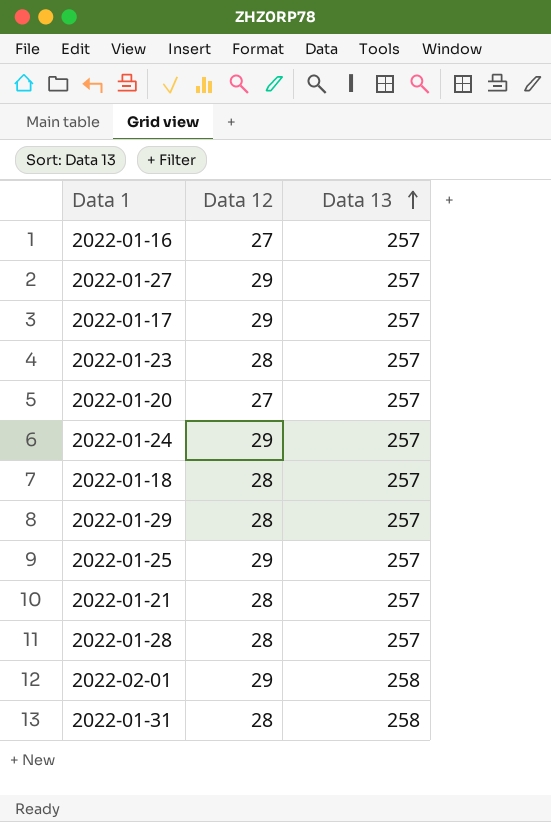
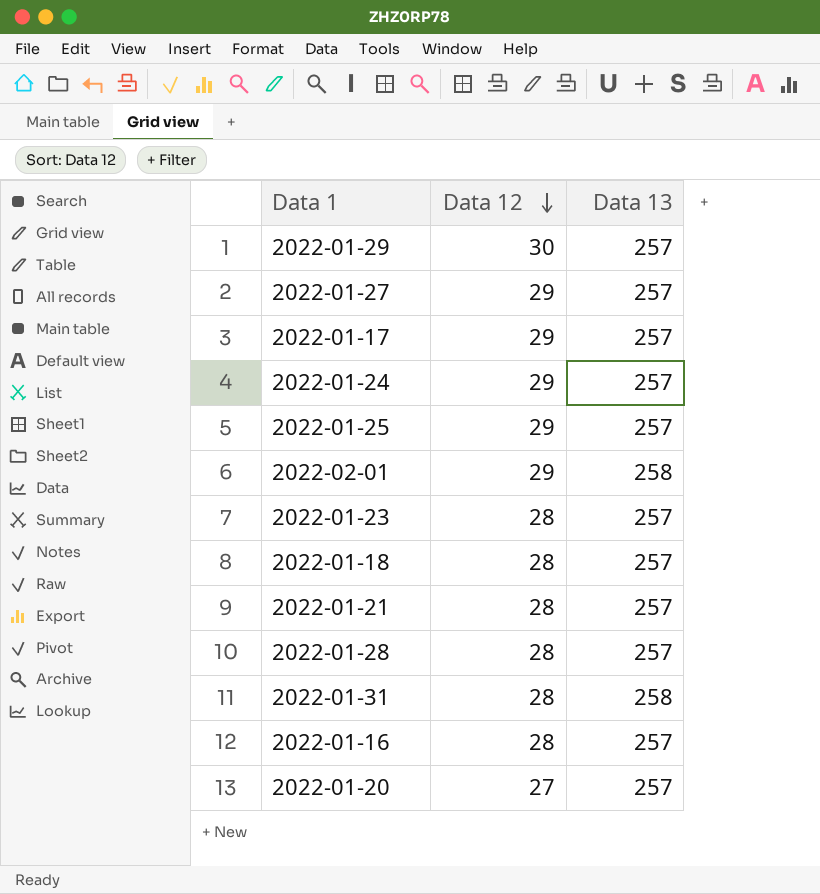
row order: Data 13 ascending -> Data 12 descending
2022-01-29 | Data 12: 28 -> 30
2022-01-16 | Data 12: 27 -> 28

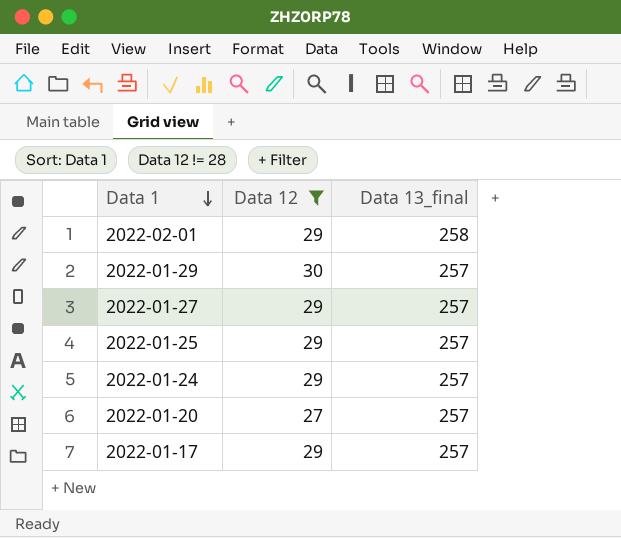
filter: none -> Data 12 != 28
row order: Data 12 descending -> Data 1 descending
column name: Data 13 -> Data 13_final

